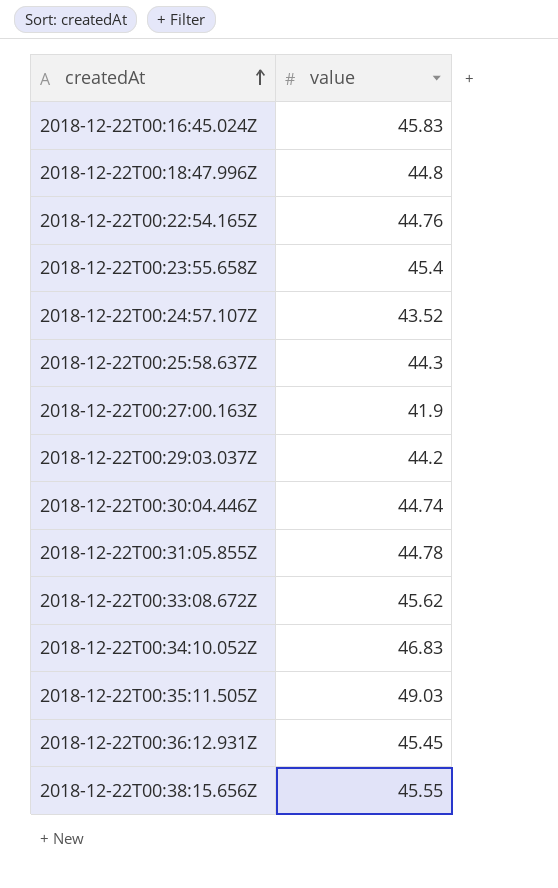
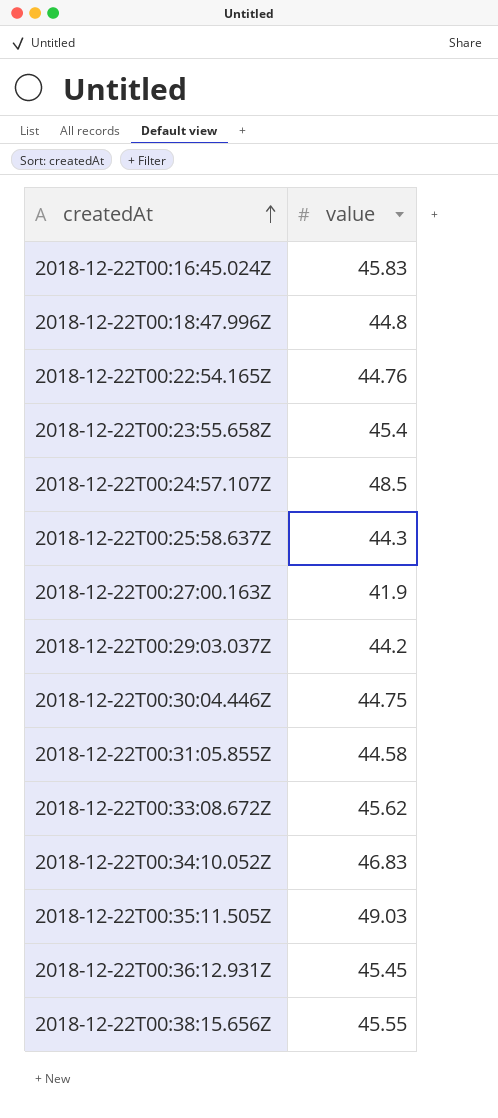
2018-12-22T00:24:57.107Z | value: 43.52 -> 48.5
2018-12-22T00:30:04.446Z | value: 44.74 -> 44.75
2018-12-22T00:31:05.855Z | value: 44.78 -> 44.58

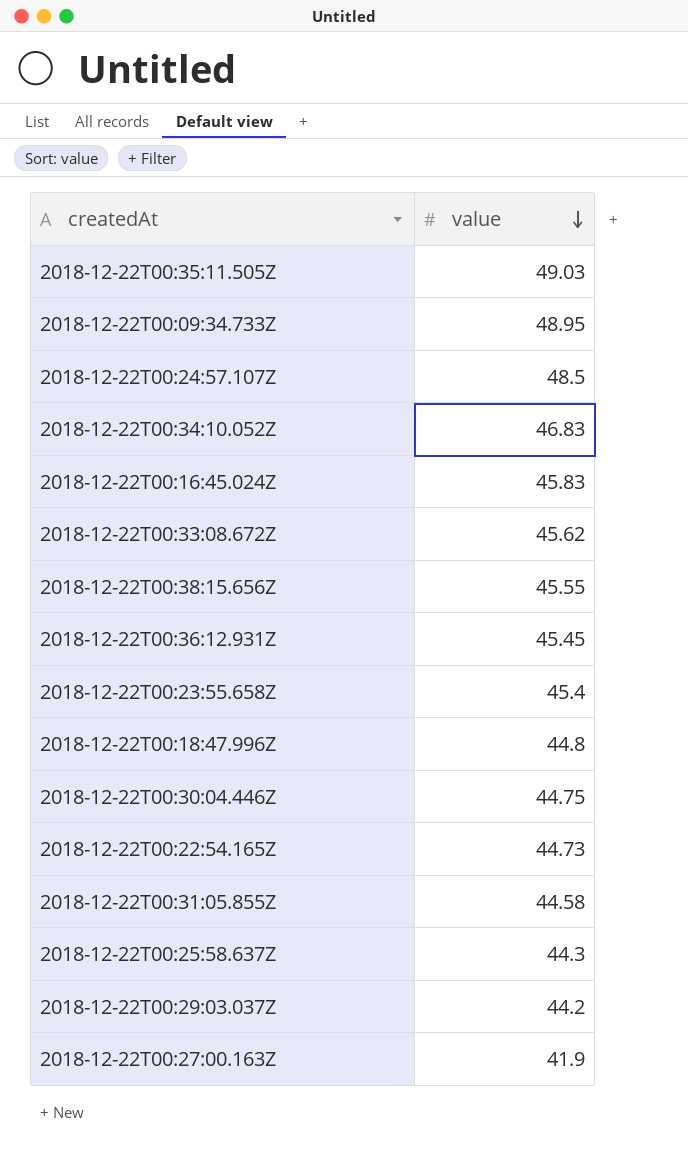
row order: createdAt ascending -> value descending
row 2018-12-22T00:09:34.733Z: none -> 48.95
2018-12-22T00:22:54.165Z | value: 44.76 -> 44.73

